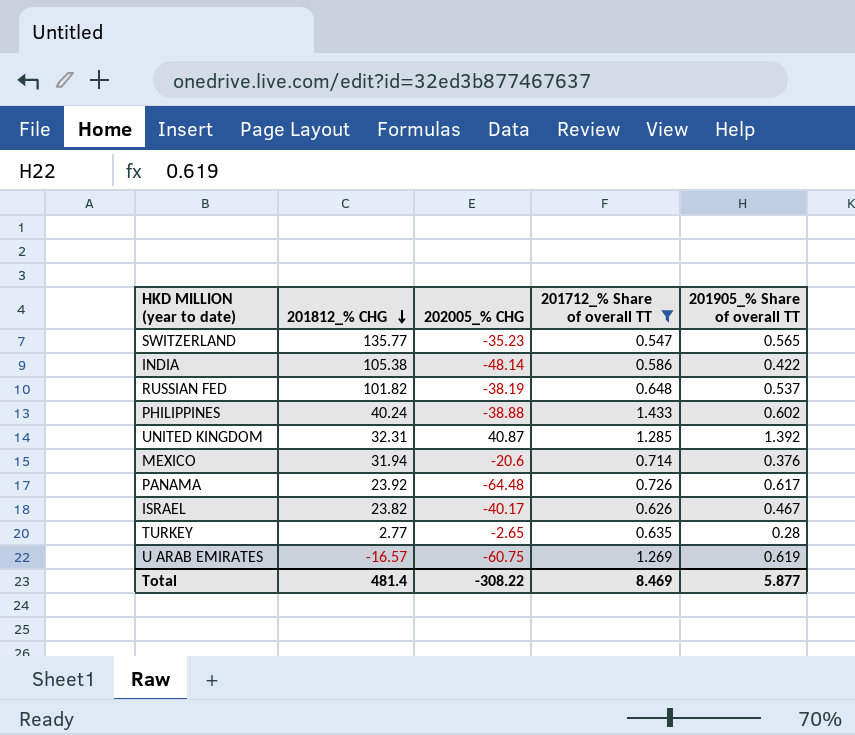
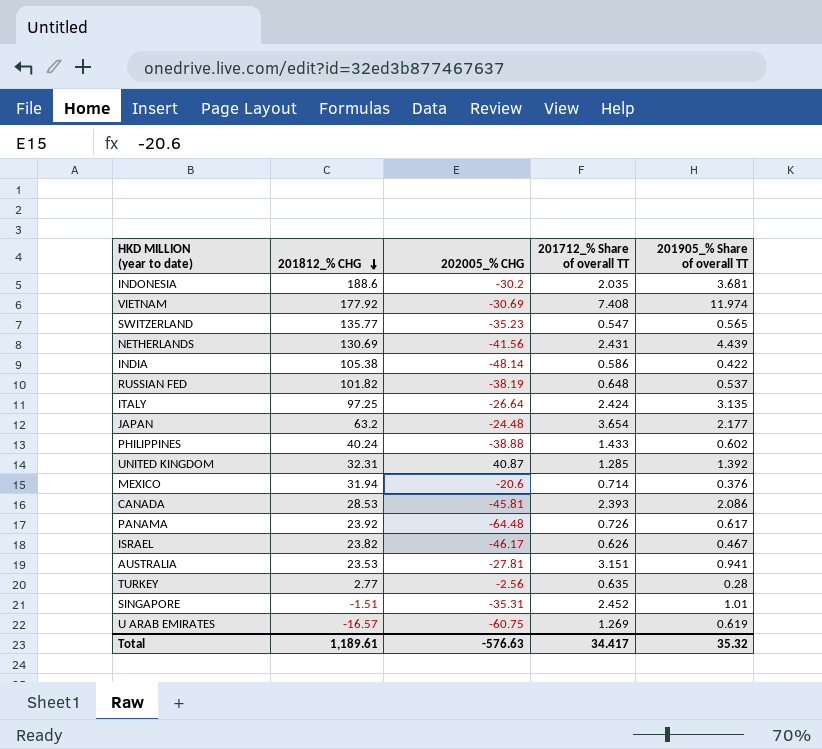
filter: 201712_% Share of overall TT <= 1.433 -> none
ISRAEL | 202005_% CHG: -40.17 -> -46.17
TURKEY | 202005_% CHG: -2.65 -> -2.56
Total | 201812_% CHG: 481.4 -> 1,189.61
Total | 202005_% CHG: -308.22 -> -576.63
Total | 201712_% Share of overall TT: 8.469 -> 34.417
Total | 201905_% Share of overall TT: 5.877 -> 35.32

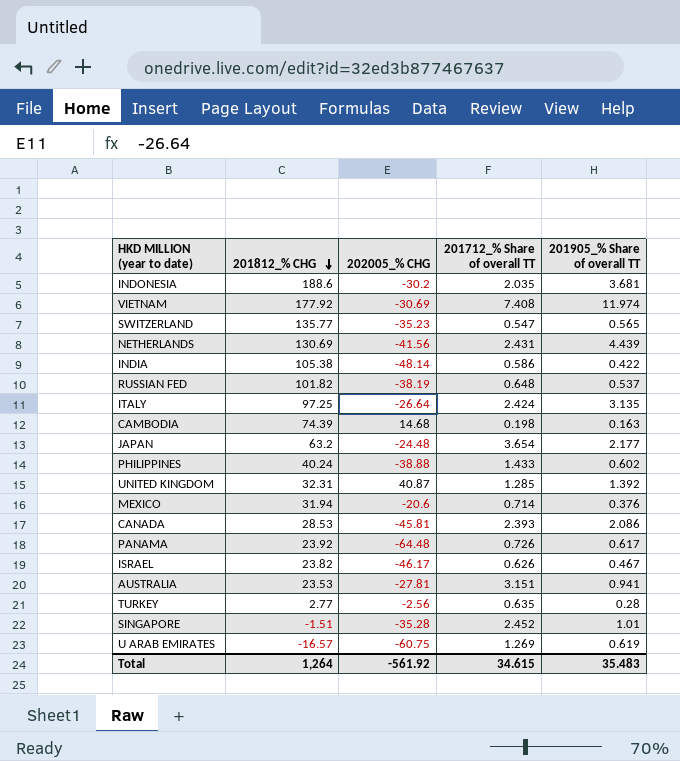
row CAMBODIA: none -> 74.39 | 14.68 | 0.198 | 0.163
SINGAPORE | 202005_% CHG: -35.31 -> -35.28
Total | 201812_% CHG: 1,189.61 -> 1,264
Total | 202005_% CHG: -576.63 -> -561.92
Total | 201712_% Share of overall TT: 34.417 -> 34.615
Total | 201905_% Share of overall TT: 35.32 -> 35.483

